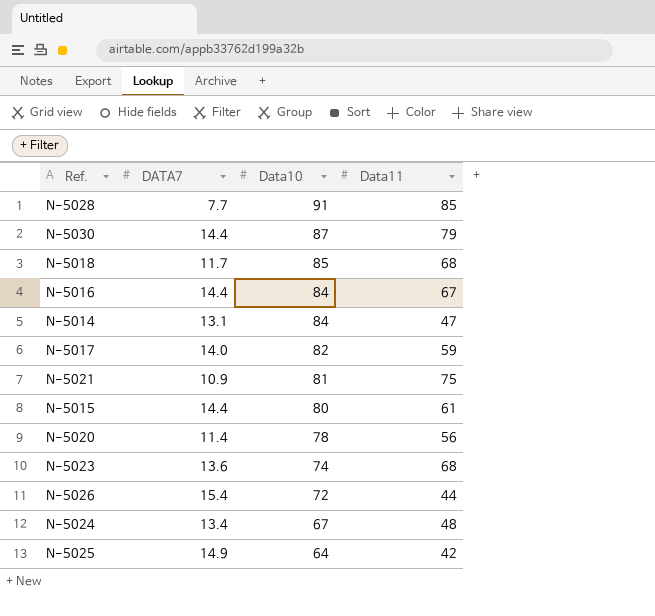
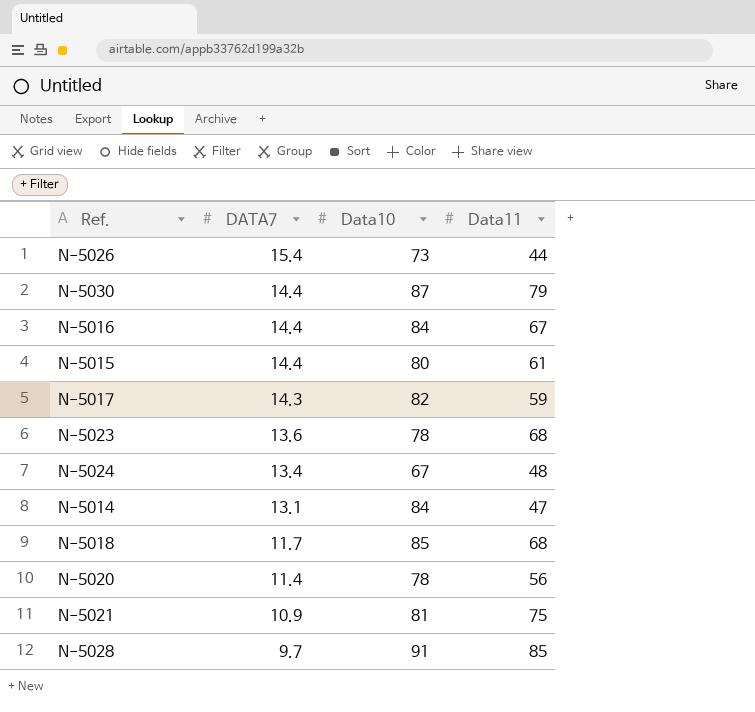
row order: Data10 descending -> DATA7 descending
row N-5025: 14.9 | 64 | 42 -> none
N-5026 | Data10: 72 -> 73
N-5017 | DATA7: 14.0 -> 14.3
N-5023 | Data10: 74 -> 78
N-5028 | DATA7: 7.7 -> 9.7

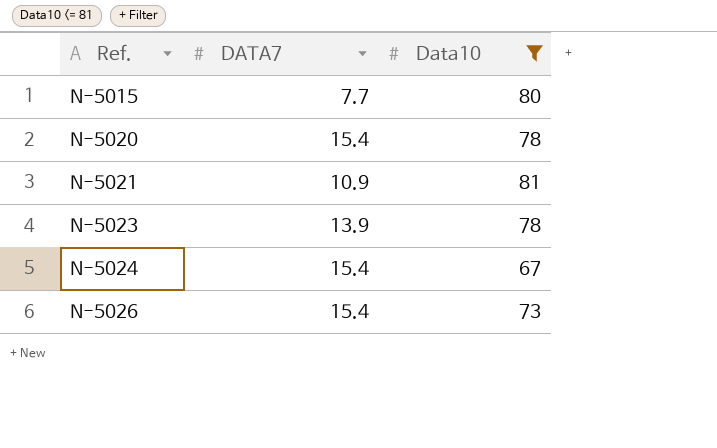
filter: none -> Data10 <= 81
row order: DATA7 descending -> Ref. ascending
column Data11 | position: 4 -> none
N-5015 | DATA7: 14.4 -> 7.7
N-5020 | DATA7: 11.4 -> 15.4
N-5023 | DATA7: 13.6 -> 13.9
N-5024 | DATA7: 13.4 -> 15.4

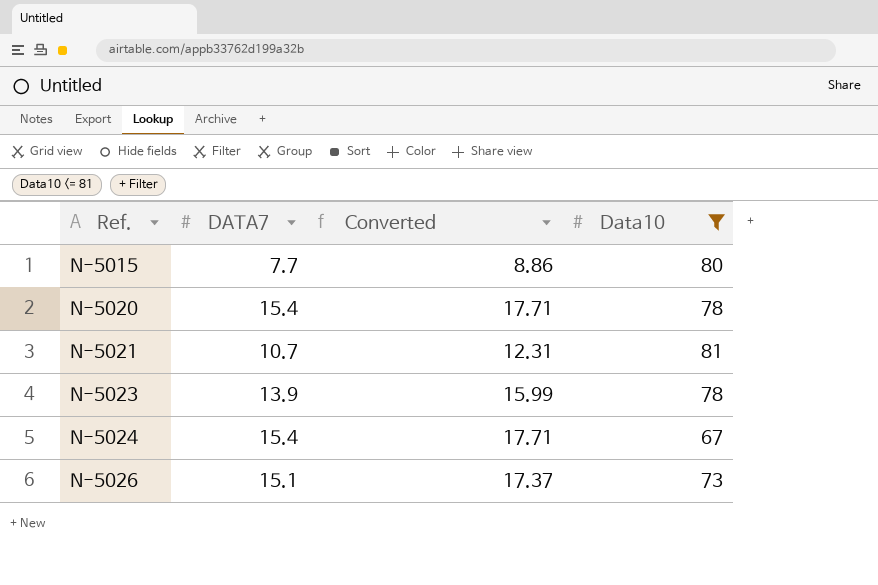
column Converted | formula: none -> [DATA7] * 1.15
N-5021 | DATA7: 10.9 -> 10.7
N-5026 | DATA7: 15.4 -> 15.1

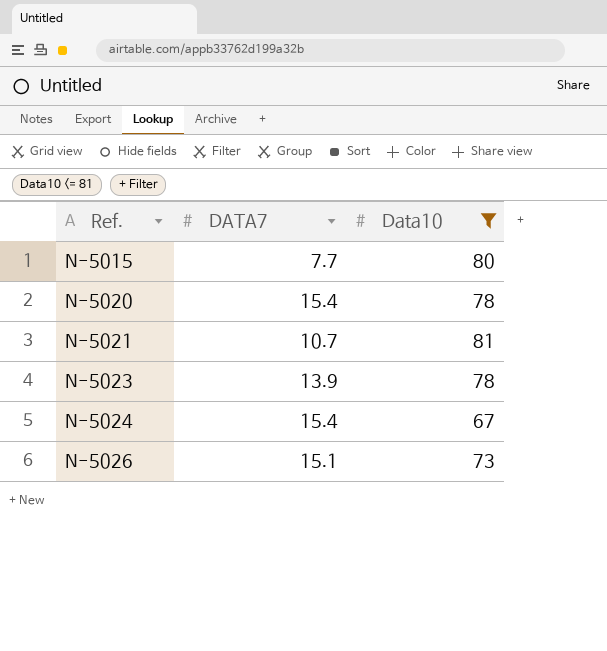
column Converted | formula: [DATA7] * 1.15 -> none

